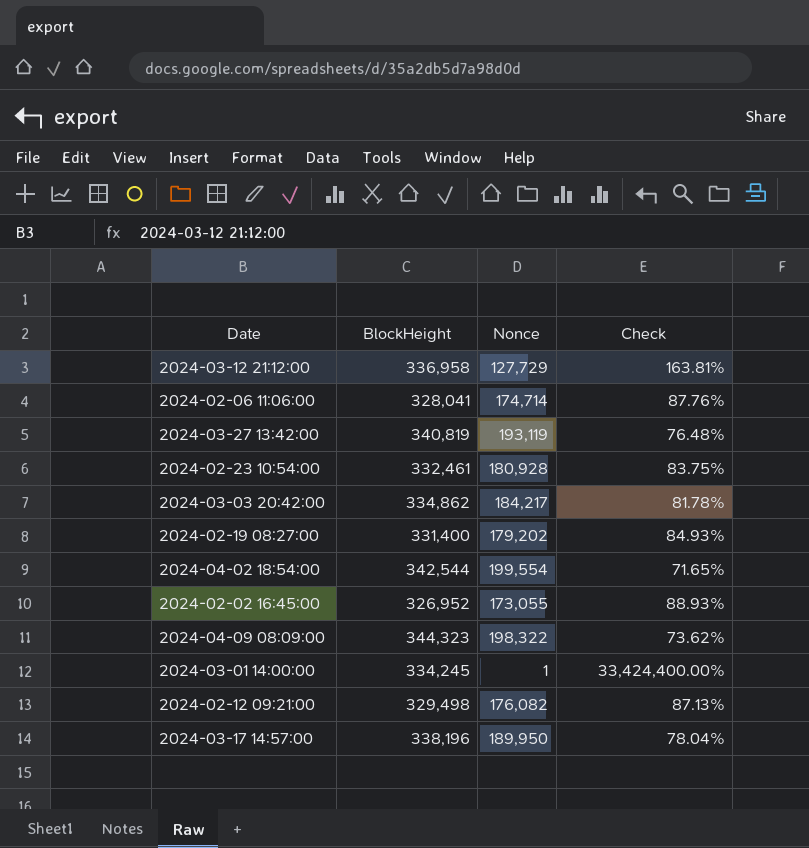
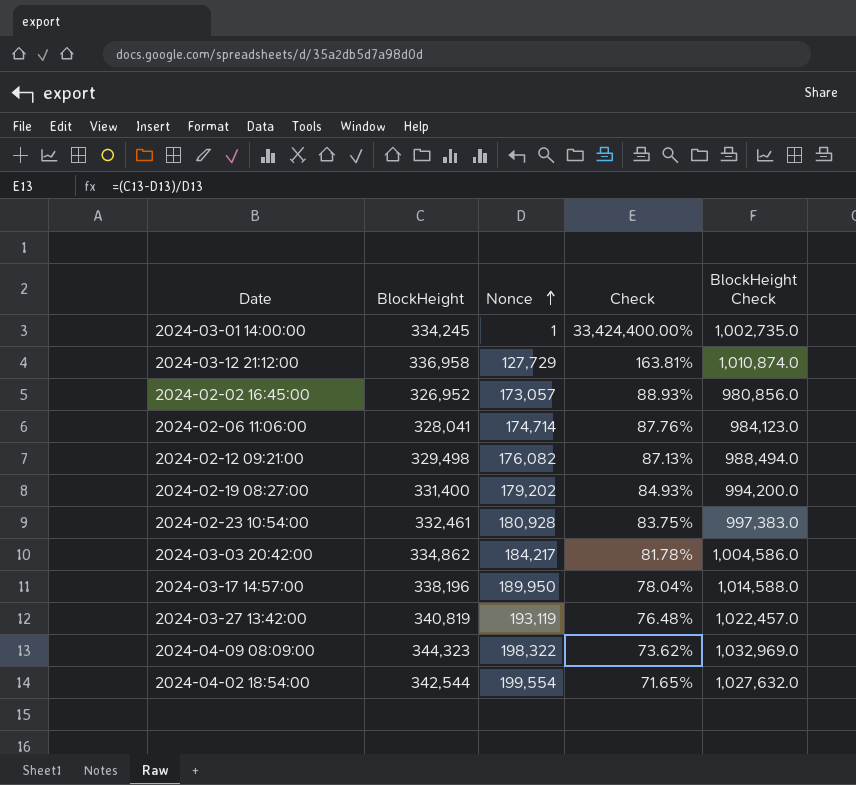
row order: none -> Nonce ascending
column BlockHeight Check | formula: none -> [BlockHeight] * 3
2024-02-02 16:45:00 | Nonce: 173,055 -> 173,057

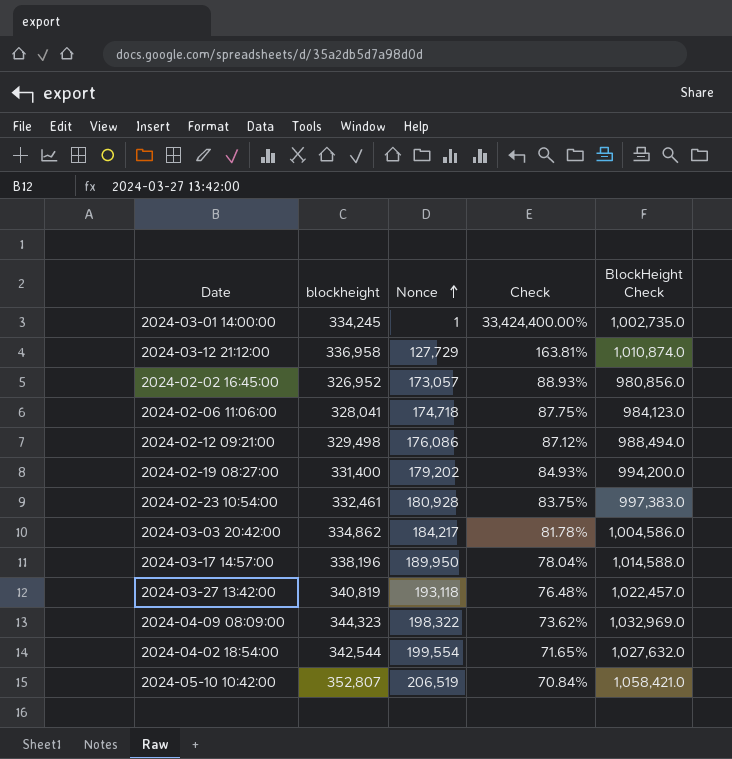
column name: BlockHeight -> blockheight
2024-02-06 11:06:00 | Nonce: 174,714 -> 174,718
2024-02-06 11:06:00 | Check: 87.76% -> 87.75%
2024-02-12 09:21:00 | Nonce: 176,082 -> 176,086
2024-02-12 09:21:00 | Check: 87.13% -> 87.12%
2024-03-27 13:42:00 | Nonce: 193,119 -> 193,118
row 2024-05-10 10:42:00: none -> 352,807 | 206,519 | 70.84% | 1,058,421.0

